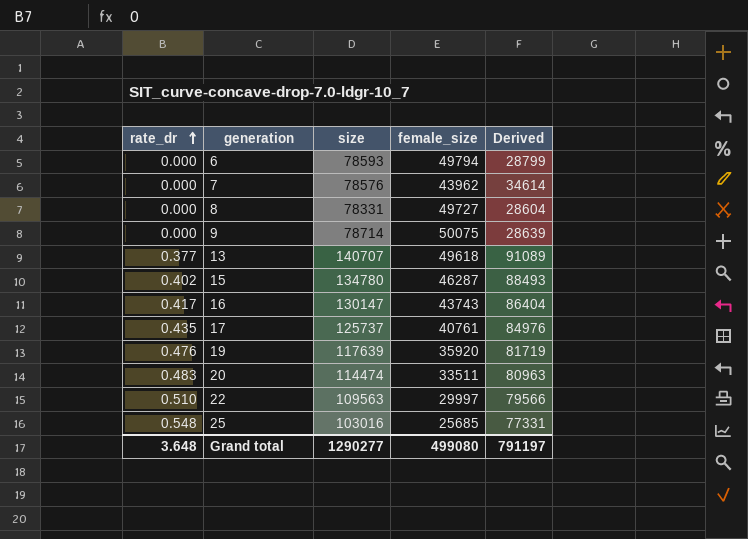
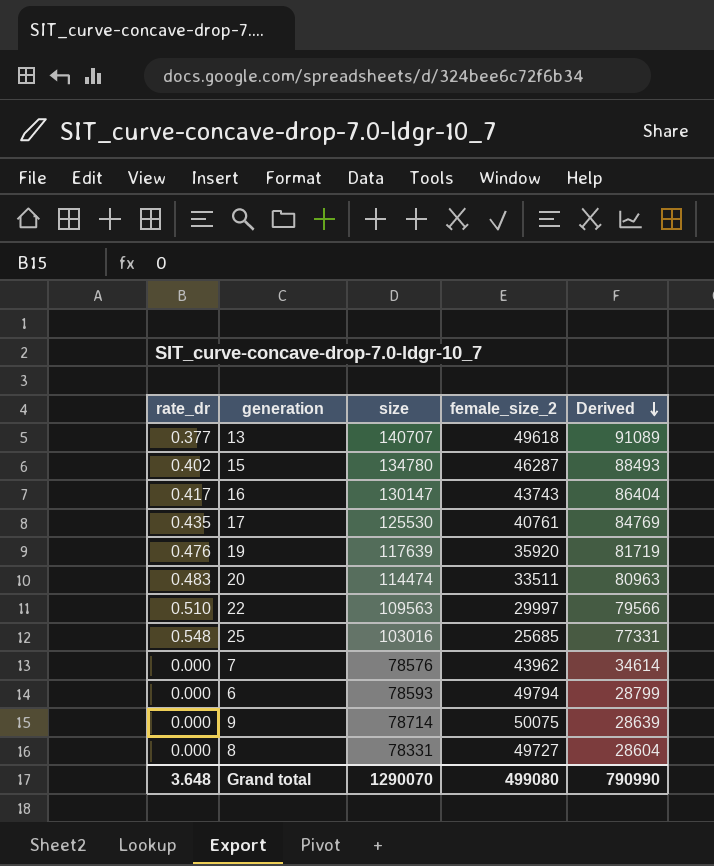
row order: rate_dr ascending -> Derived descending
column name: female_size -> female_size_2
17 | size: 125737 -> 125530
17 | Derived: 84976 -> 84769
Grand total | size: 1290277 -> 1290070
Grand total | Derived: 791197 -> 790990

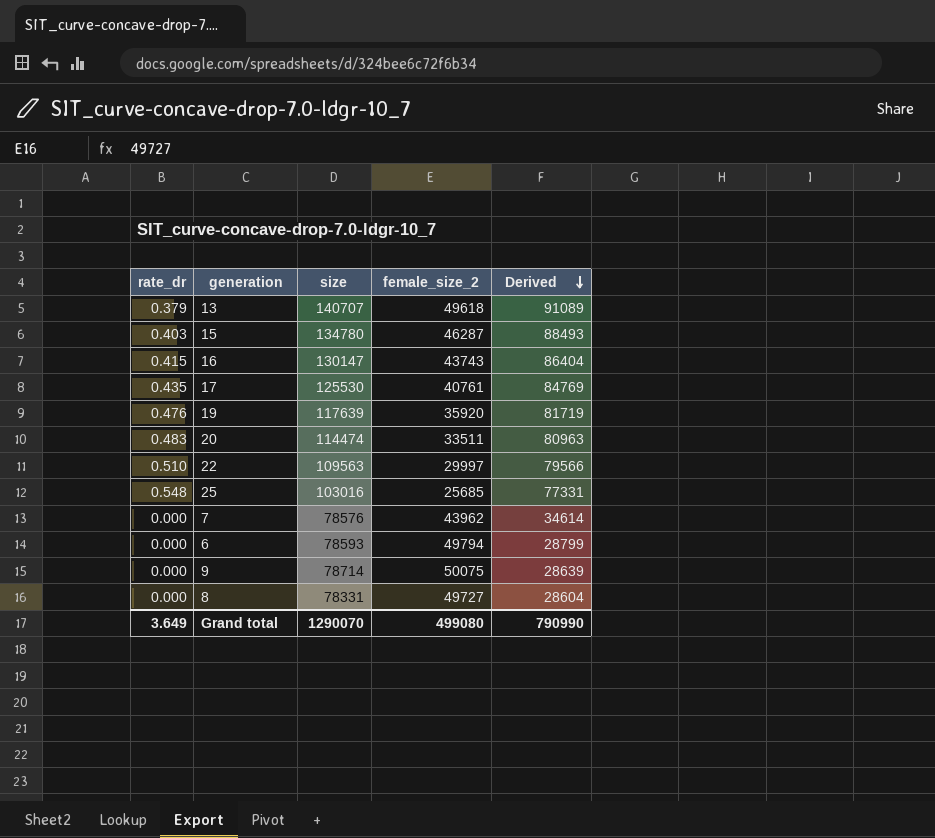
13 | rate_dr: 0.377 -> 0.379
15 | rate_dr: 0.402 -> 0.403
16 | rate_dr: 0.417 -> 0.415
Grand total | rate_dr: 3.648 -> 3.649

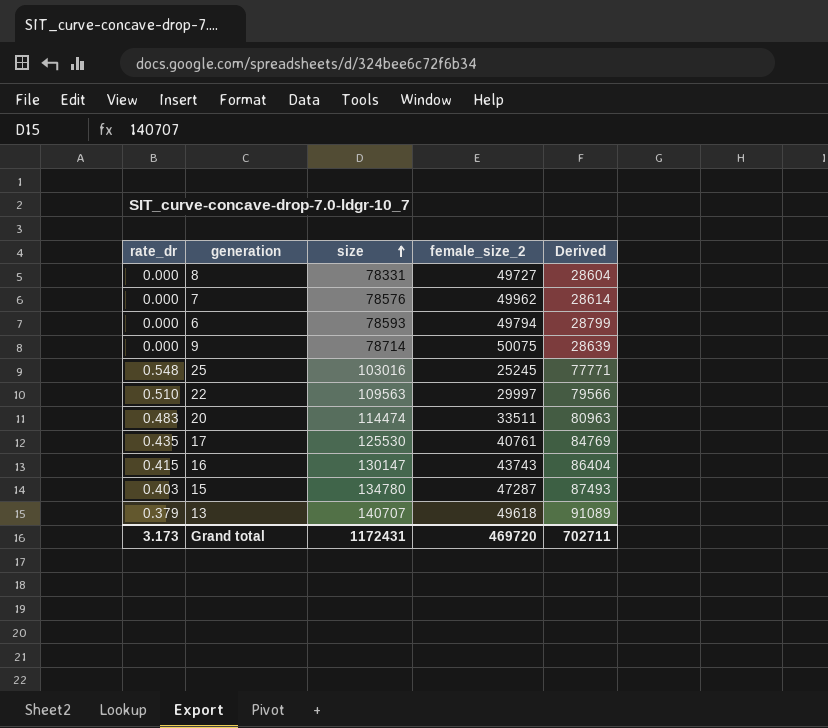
row order: Derived descending -> size ascending
row 19: 0.476 | 117639 | 35920 | 81719 -> none
7 | female_size_2: 43962 -> 49962
7 | Derived: 34614 -> 28614
25 | female_size_2: 25685 -> 25245
25 | Derived: 77331 -> 77771
15 | female_size_2: 46287 -> 47287
15 | Derived: 88493 -> 87493
Grand total | rate_dr: 3.649 -> 3.173
Grand total | size: 1290070 -> 1172431
Grand total | female_size_2: 499080 -> 469720
Grand total | Derived: 790990 -> 702711

